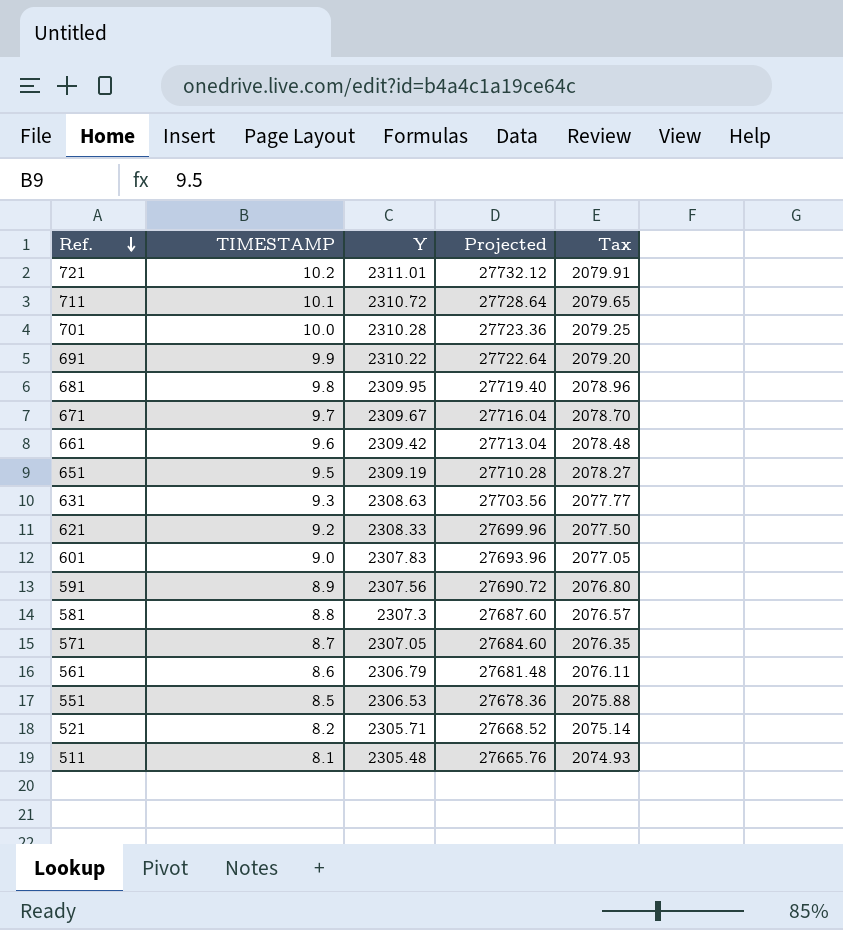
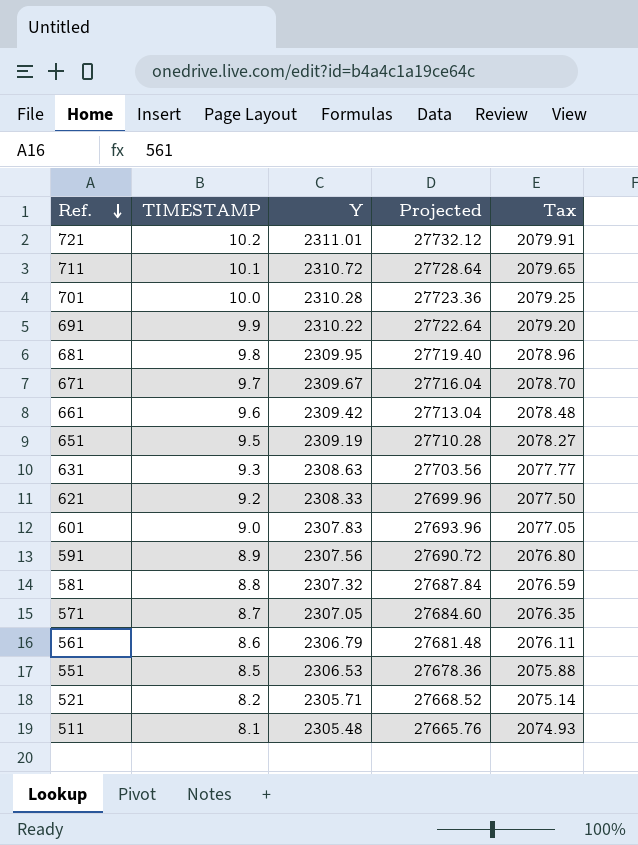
581 | Y: 2307.3 -> 2307.32
581 | Projected: 27687.60 -> 27687.84
581 | Tax: 2076.57 -> 2076.59

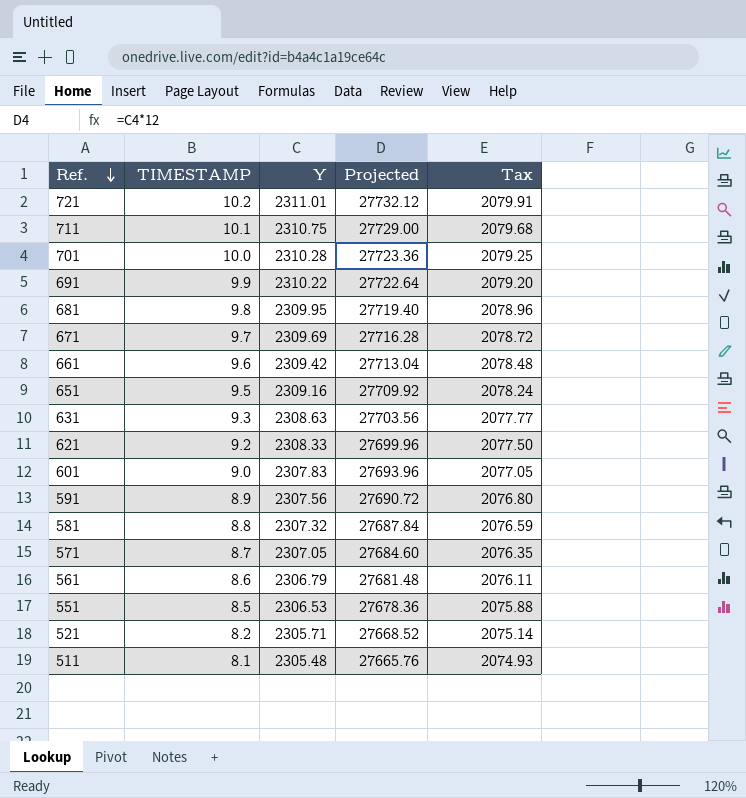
711 | Y: 2310.72 -> 2310.75
711 | Projected: 27728.64 -> 27729.00
711 | Tax: 2079.65 -> 2079.68
671 | Y: 2309.67 -> 2309.69
671 | Projected: 27716.04 -> 27716.28
671 | Tax: 2078.70 -> 2078.72
651 | Y: 2309.19 -> 2309.16
651 | Projected: 27710.28 -> 27709.92
651 | Tax: 2078.27 -> 2078.24

